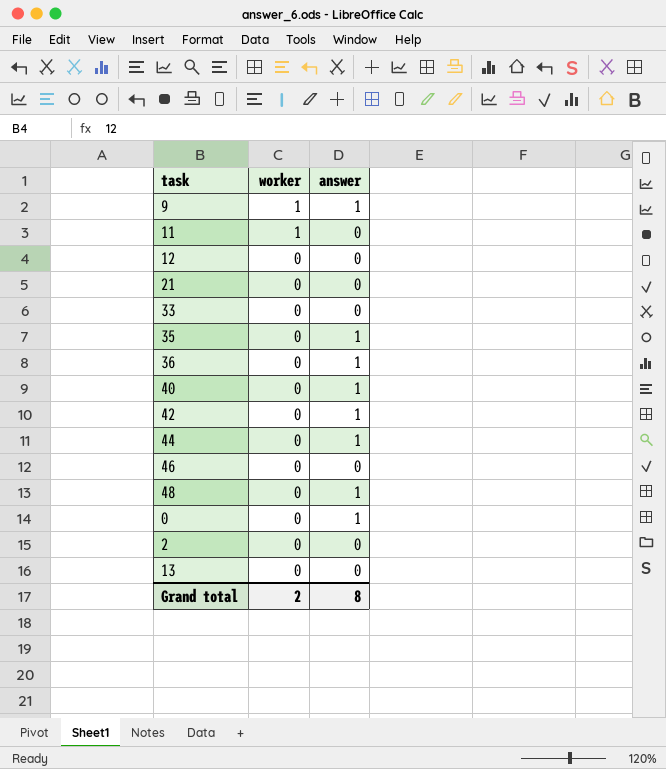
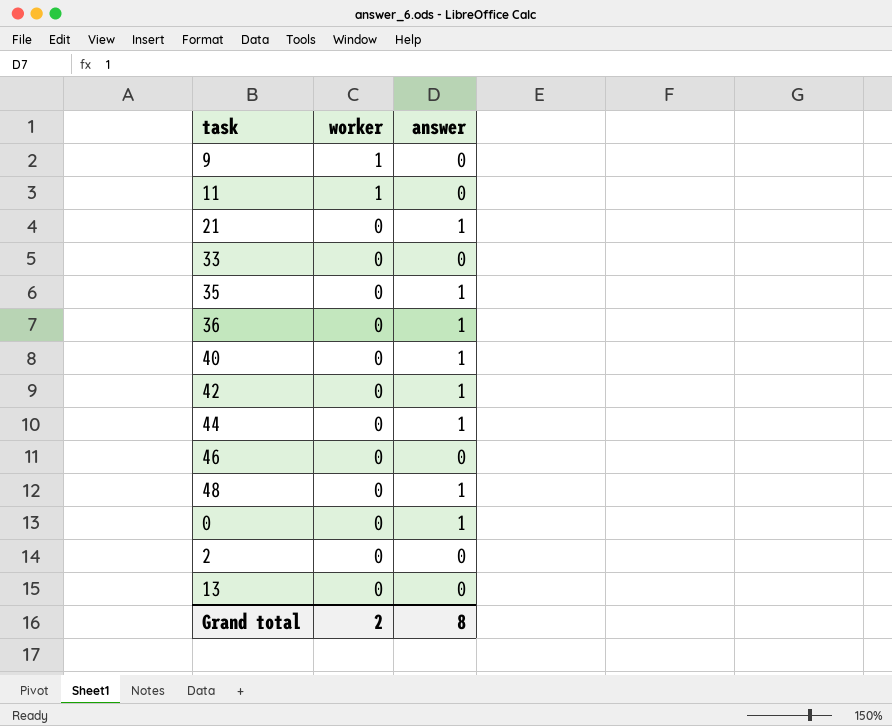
row 12: 0 | 0 -> none
9 | answer: 1 -> 0
21 | answer: 0 -> 1

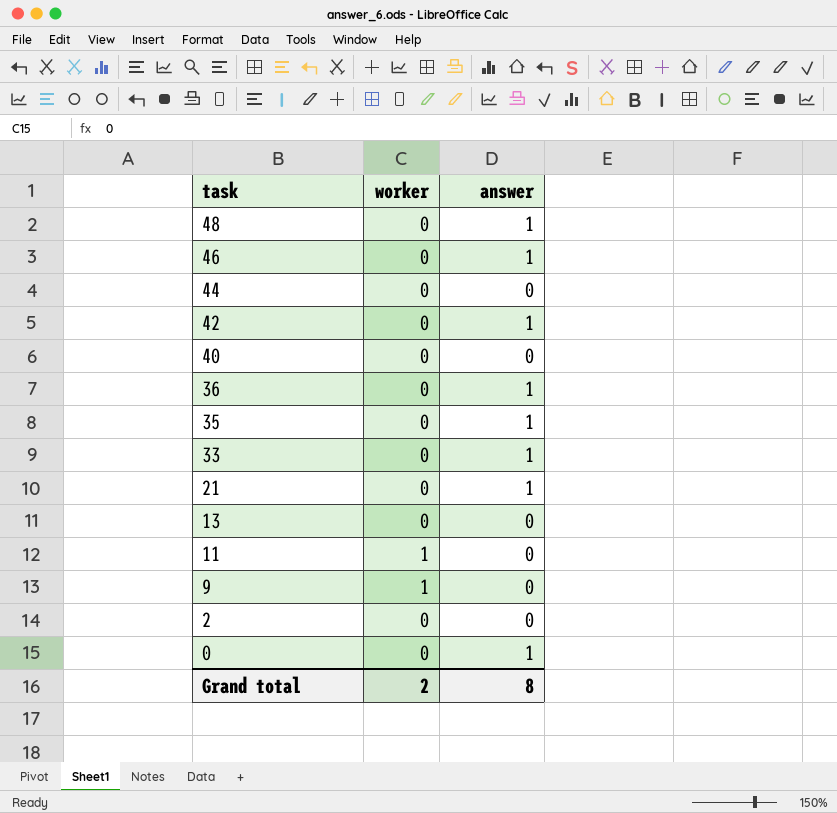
row order: worker descending -> task descending
46 | answer: 0 -> 1
44 | answer: 1 -> 0
40 | answer: 1 -> 0
33 | answer: 0 -> 1

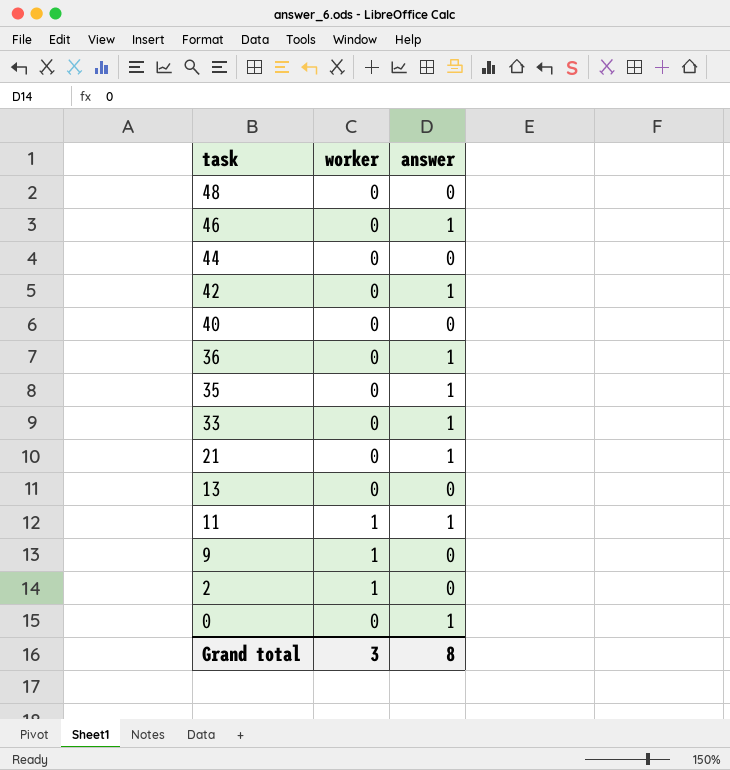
48 | answer: 1 -> 0
11 | answer: 0 -> 1
2 | worker: 0 -> 1
Grand total | worker: 2 -> 3

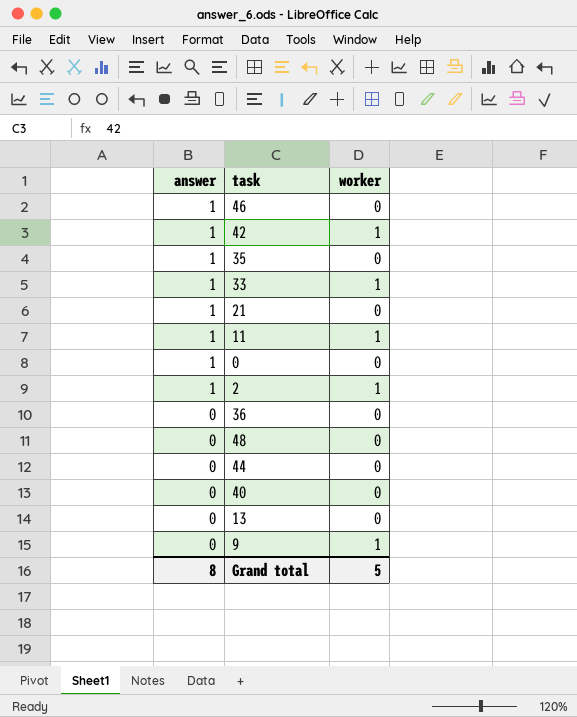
row order: task descending -> answer descending
column answer | position: 3 -> 1
42 | worker: 0 -> 1
33 | worker: 0 -> 1
2 | answer: 0 -> 1
36 | answer: 1 -> 0
Grand total | worker: 3 -> 5

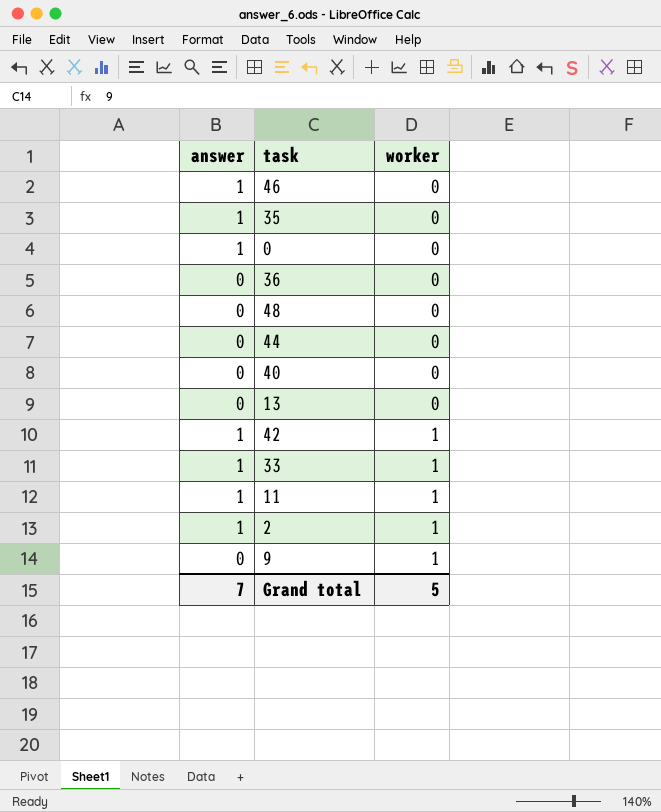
row order: answer descending -> worker ascending
row 21: 1 | 0 -> none
Grand total | answer: 8 -> 7

